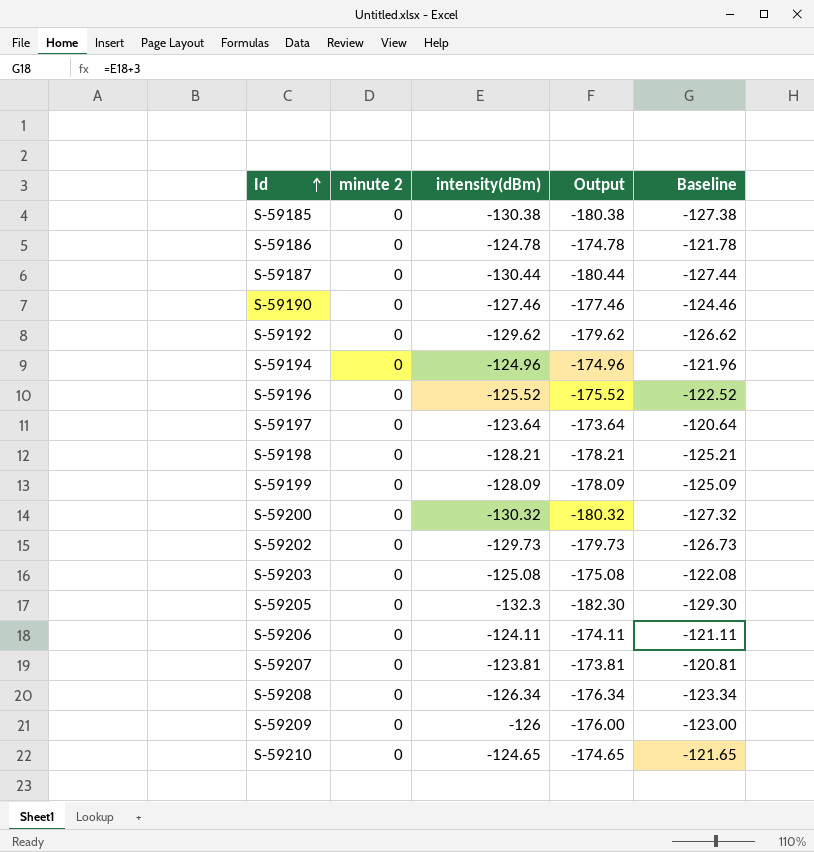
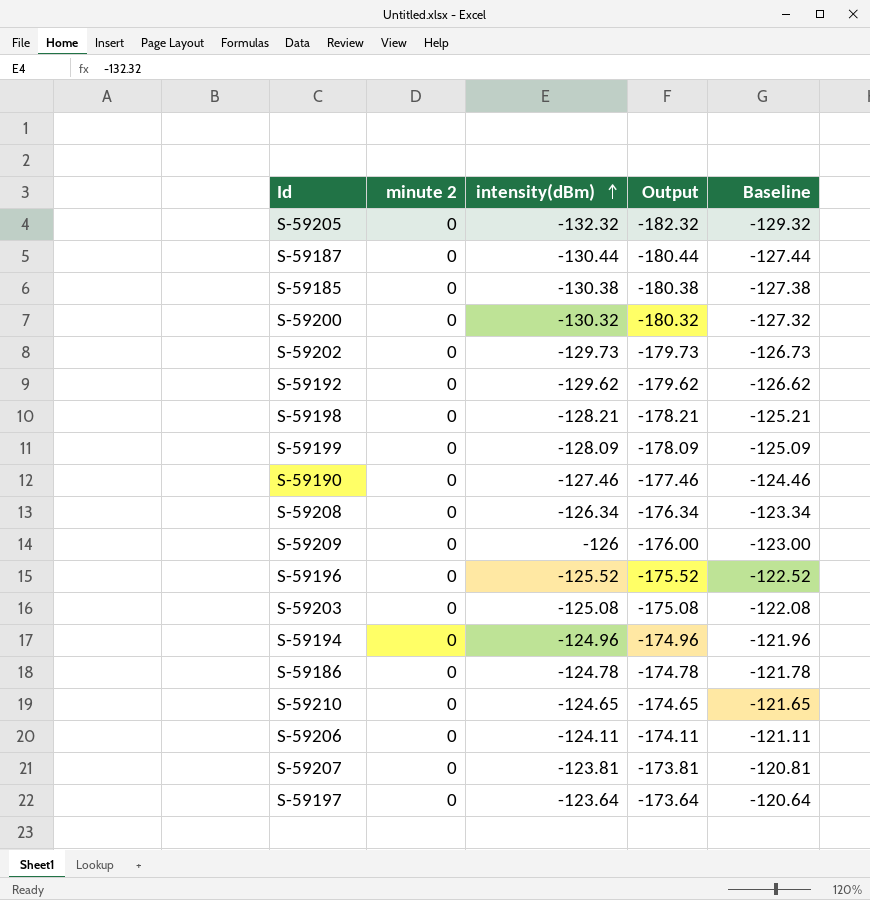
row order: Id ascending -> intensity(dBm) ascending
S-59205 | intensity(dBm): -132.3 -> -132.32
S-59205 | Output: -182.30 -> -182.32
S-59205 | Baseline: -129.30 -> -129.32

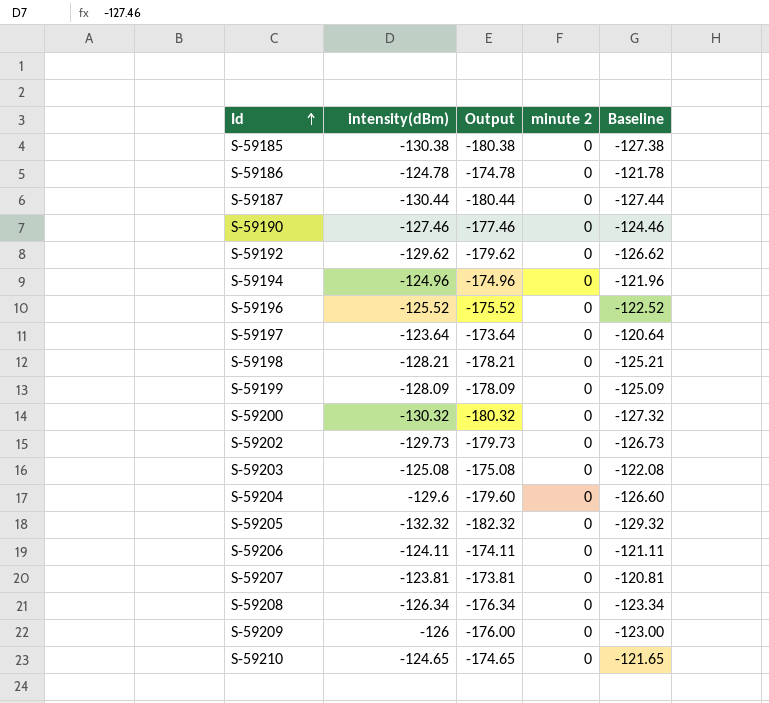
row order: intensity(dBm) ascending -> Id ascending
column minute 2 | position: 2 -> 4
row S-59204: none -> -129.6 | -179.60 | 0 | -126.60

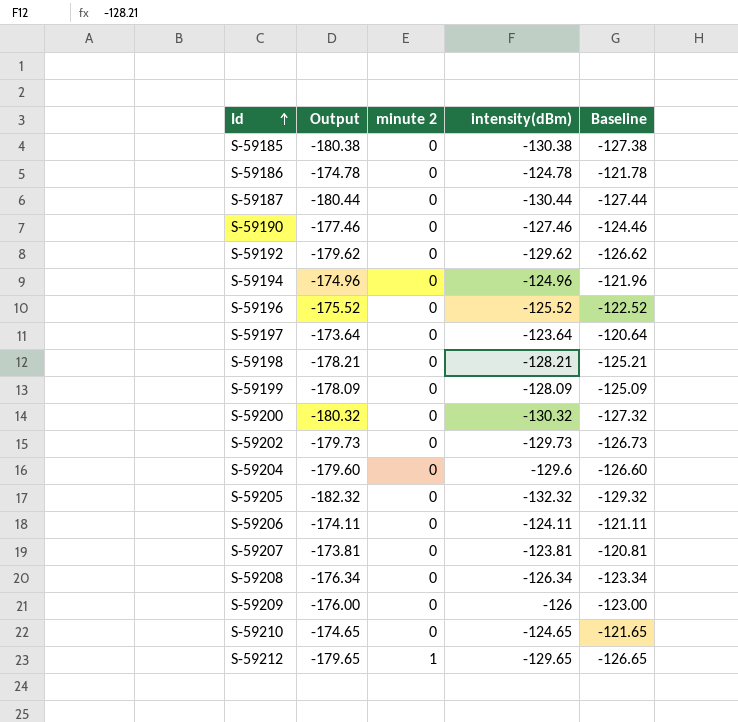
column intensity(dBm) | position: 2 -> 4
row S-59203: -125.08 | -175.08 | 0 | -122.08 -> none
row S-59212: none -> -179.65 | 1 | -129.65 | -126.65

